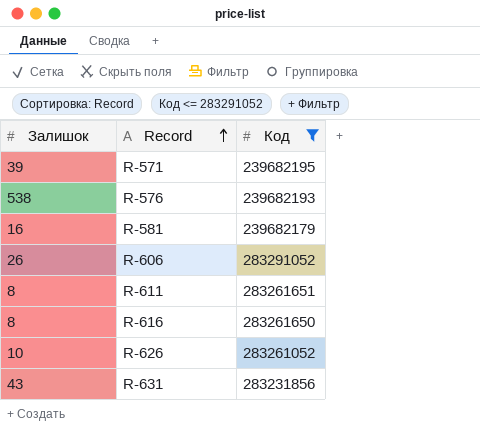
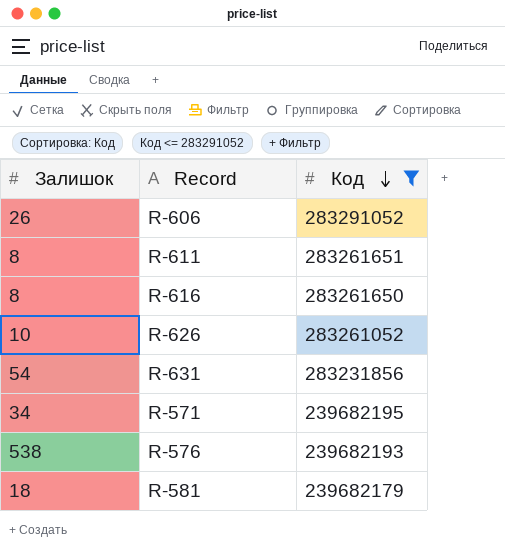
row order: Record ascending -> Код descending
R-631 | Залишок: 43 -> 54
R-571 | Залишок: 39 -> 34
R-581 | Залишок: 16 -> 18

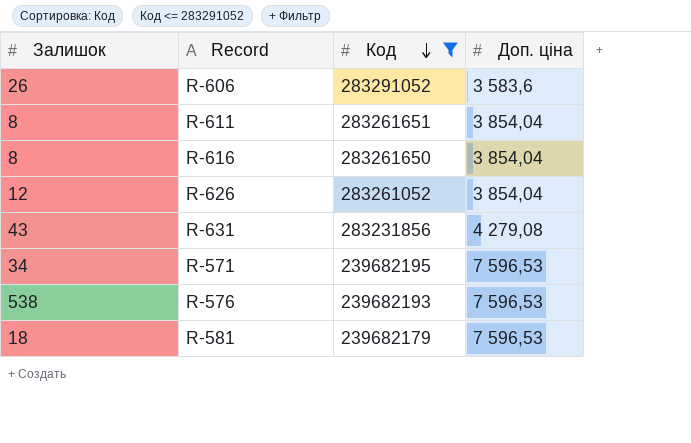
column Доп. ціна | position: none -> 4
R-626 | Залишок: 10 -> 12
R-631 | Залишок: 54 -> 43

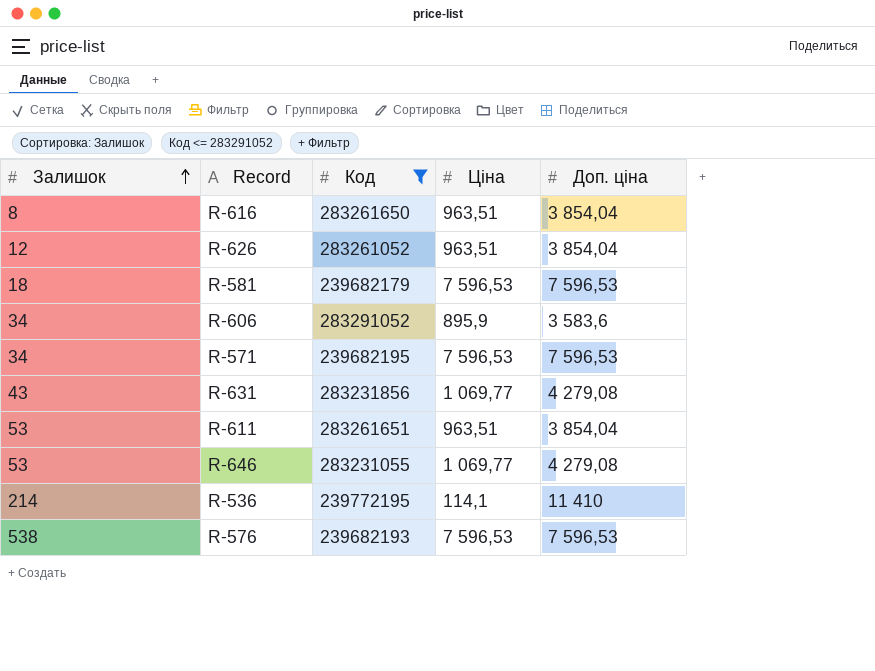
row order: Код descending -> Залишок ascending
column Ціна | position: none -> 4
R-606 | Залишок: 26 -> 34
R-611 | Залишок: 8 -> 53
row R-646: none -> 53 | 283231055 | 1 069,77 | 4 279,08
row R-536: none -> 214 | 239772195 | 114,1 | 11 410

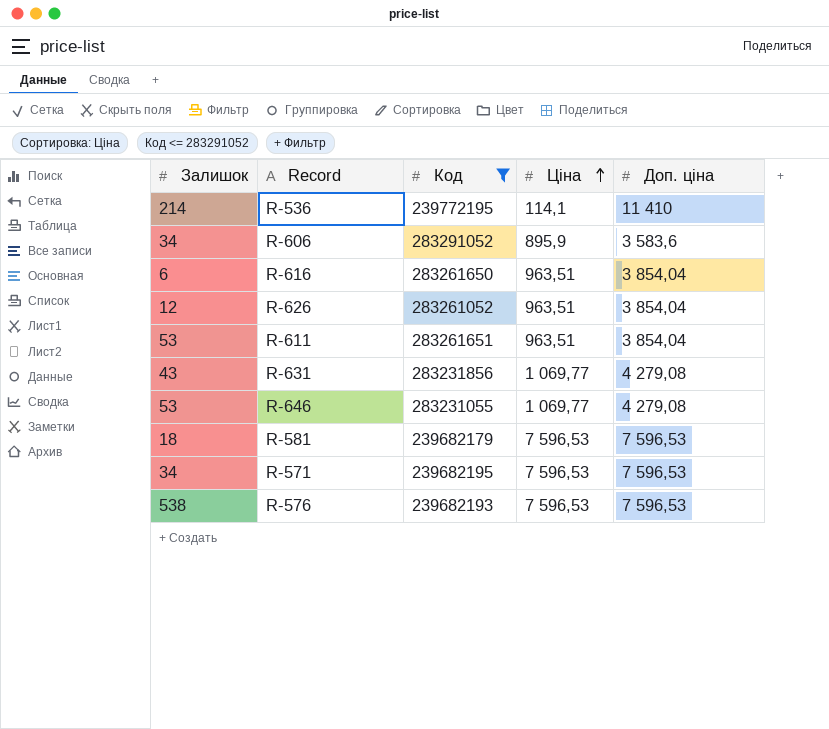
row order: Залишок ascending -> Ціна ascending
R-616 | Залишок: 8 -> 6

